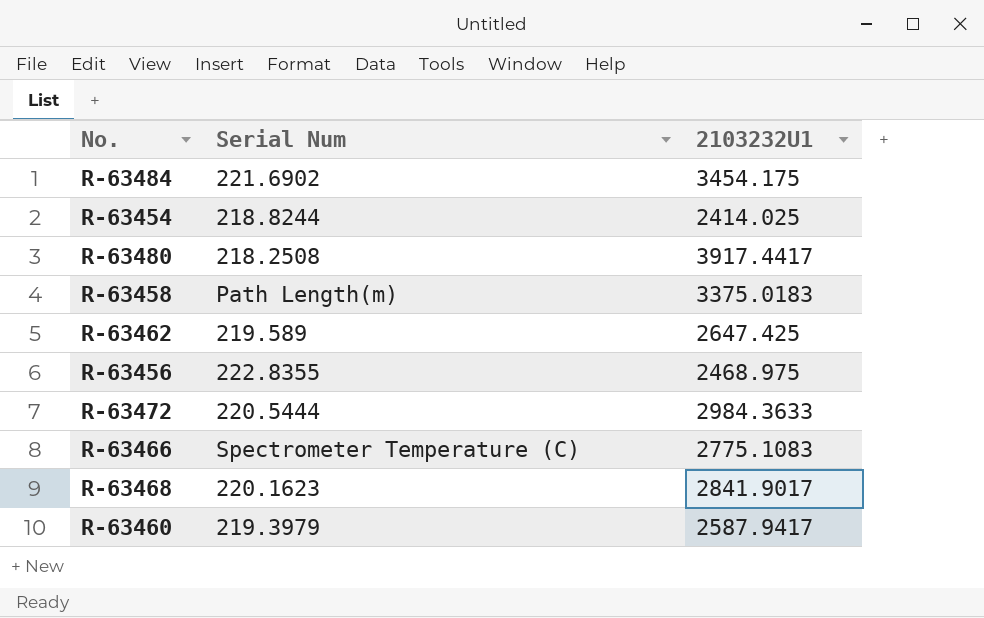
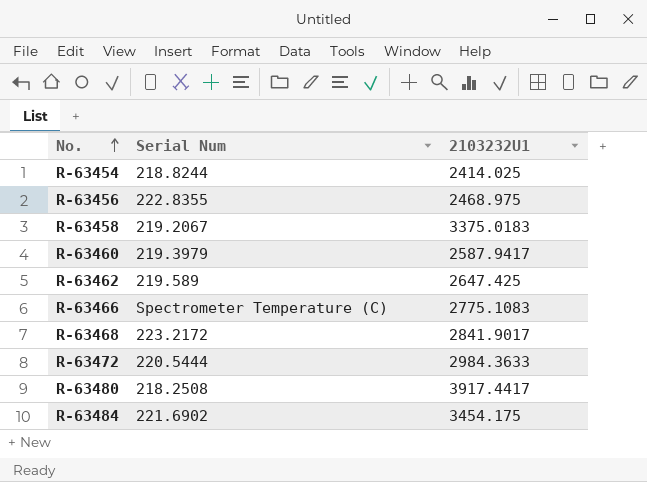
row order: none -> No. ascending
R-63458 | Serial Num: Path Length(m) -> 219.2067
R-63468 | Serial Num: 220.1623 -> 223.2172

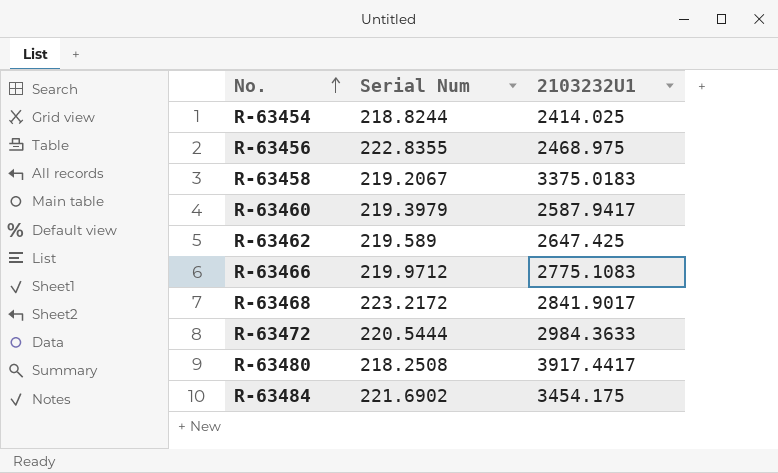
R-63466 | Serial Num: Spectrometer Temperature (C) -> 219.9712

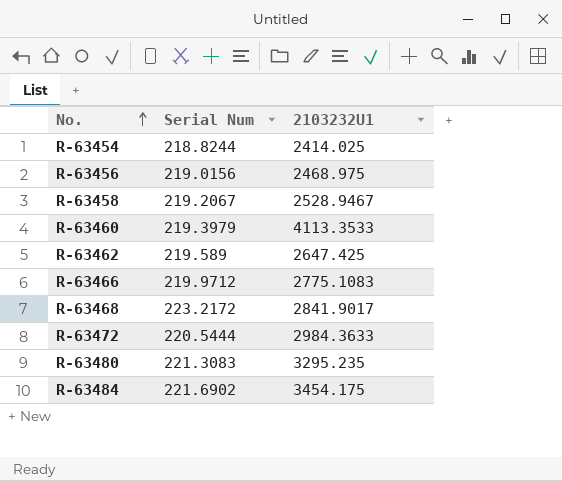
R-63456 | Serial Num: 222.8355 -> 219.0156
R-63458 | 2103232U1: 3375.0183 -> 2528.9467
R-63460 | 2103232U1: 2587.9417 -> 4113.3533
R-63480 | Serial Num: 218.2508 -> 221.3083
R-63480 | 2103232U1: 3917.4417 -> 3295.235

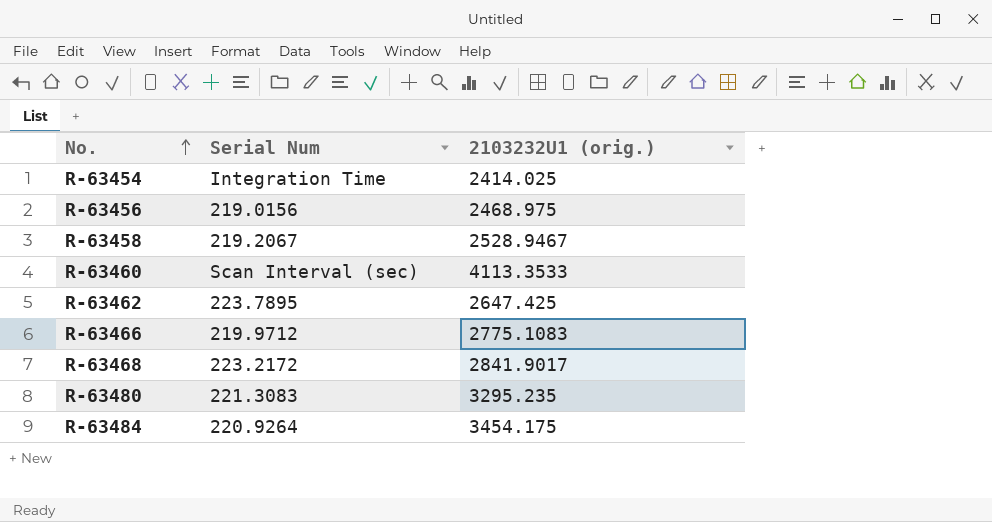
column name: 2103232U1 -> 2103232U1 (orig.)
row R-63472: 220.5444 | 2984.3633 -> none
R-63454 | Serial Num: 218.8244 -> Integration Time
R-63460 | Serial Num: 219.3979 -> Scan Interval (sec)
R-63462 | Serial Num: 219.589 -> 223.7895
R-63484 | Serial Num: 221.6902 -> 220.9264

